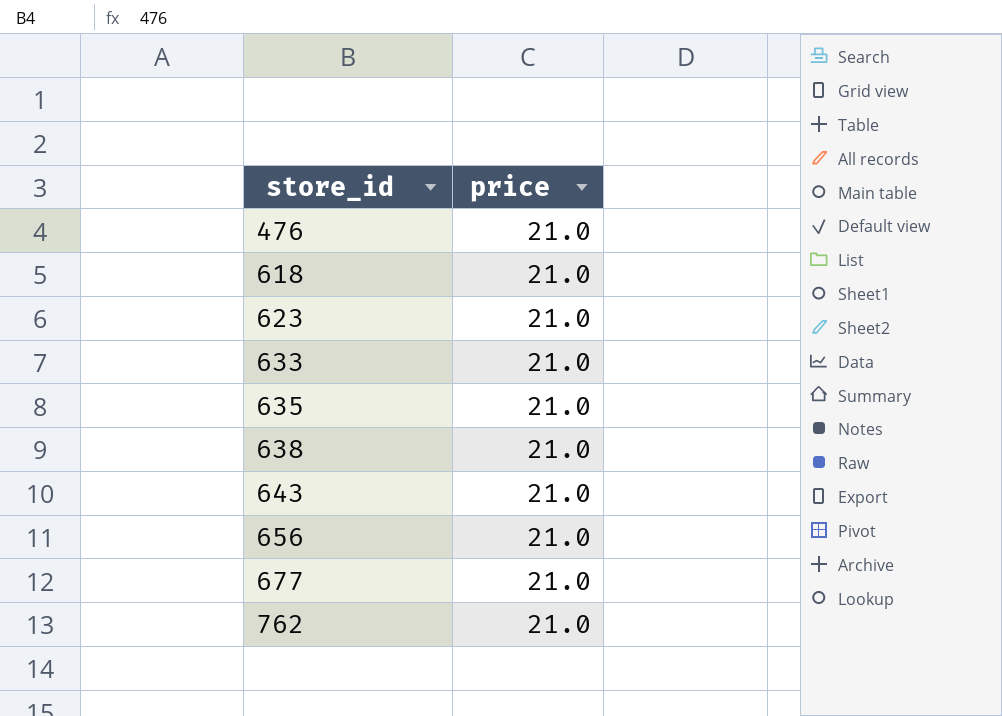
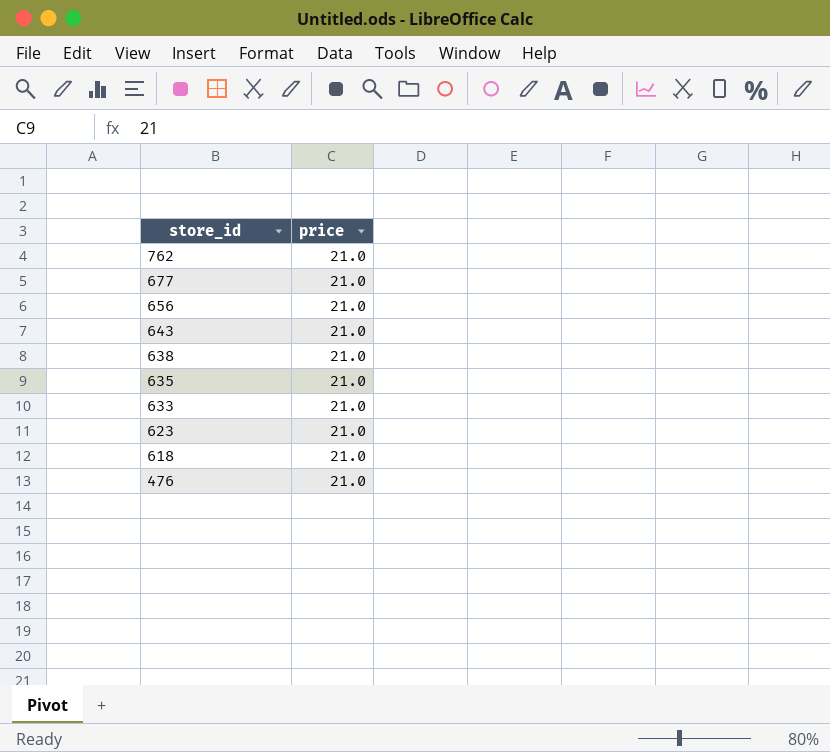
row order: store_id ascending -> store_id descending

